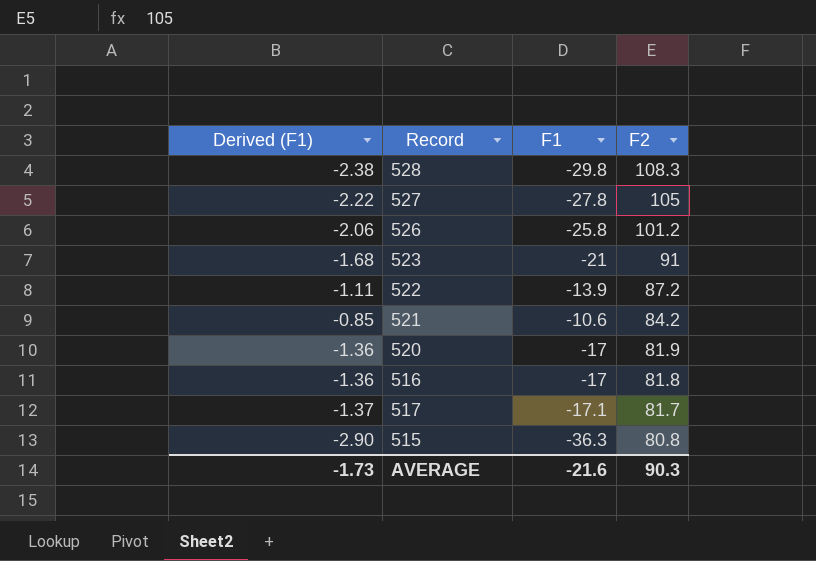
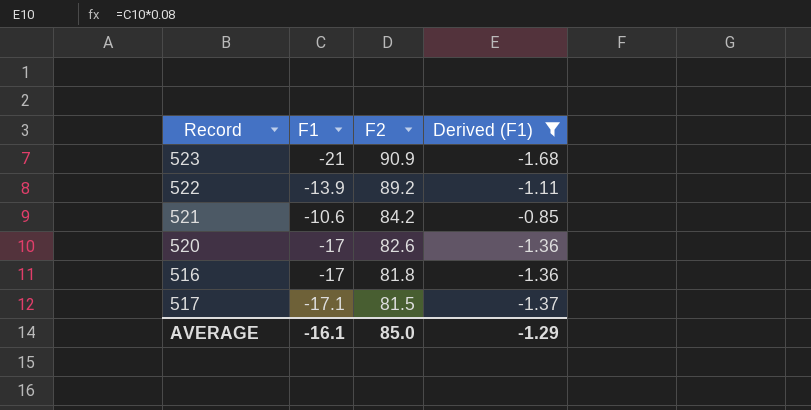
filter: none -> Derived (F1) >= -1.68
column Derived (F1) | position: 1 -> 4
523 | F2: 91 -> 90.9
522 | F2: 87.2 -> 89.2
520 | F2: 81.9 -> 82.6
517 | F2: 81.7 -> 81.5
AVERAGE | F1: -21.6 -> -16.1
AVERAGE | F2: 90.3 -> 85.0
AVERAGE | Derived (F1): -1.73 -> -1.29

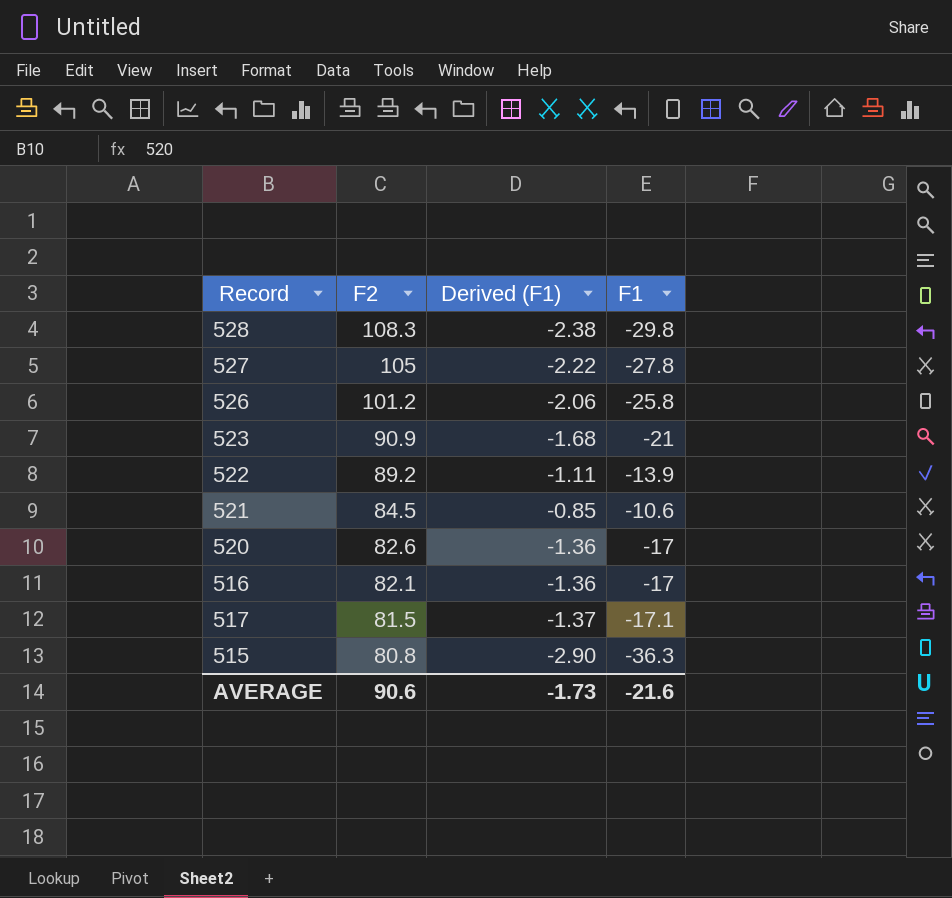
filter: Derived (F1) >= -1.68 -> none
column F1 | position: 2 -> 4
521 | F2: 84.2 -> 84.5
516 | F2: 81.8 -> 82.1
AVERAGE | F2: 85.0 -> 90.6
AVERAGE | Derived (F1): -1.29 -> -1.73
AVERAGE | F1: -16.1 -> -21.6

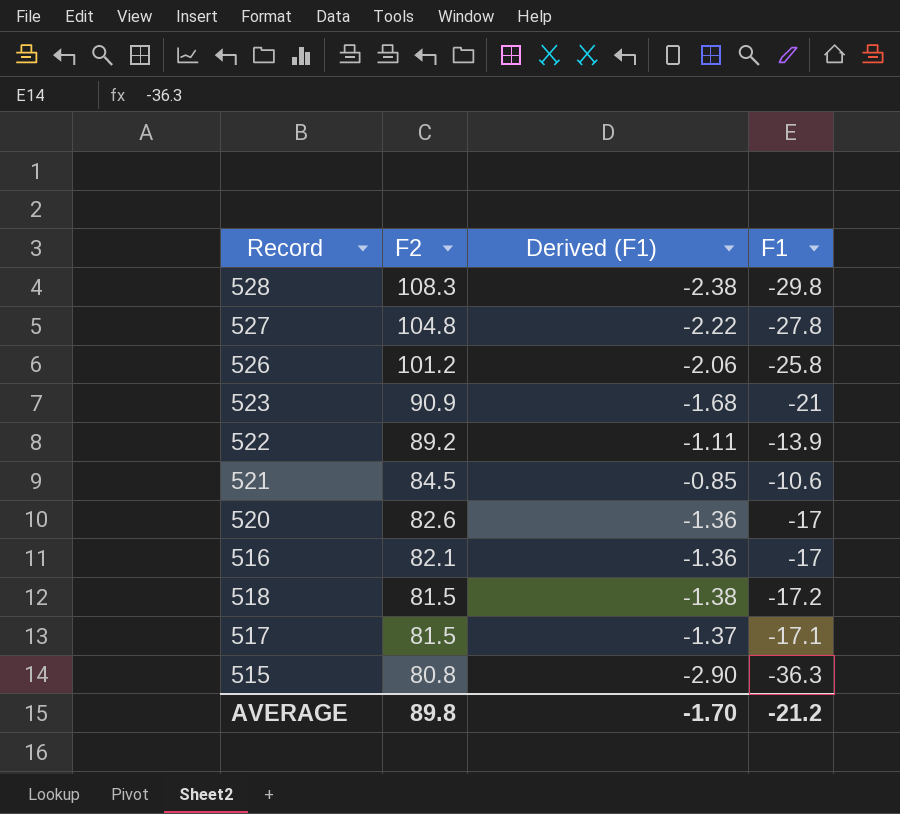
527 | F2: 105 -> 104.8
row 518: none -> 81.5 | -1.38 | -17.2
AVERAGE | F2: 90.6 -> 89.8
AVERAGE | Derived (F1): -1.73 -> -1.70
AVERAGE | F1: -21.6 -> -21.2

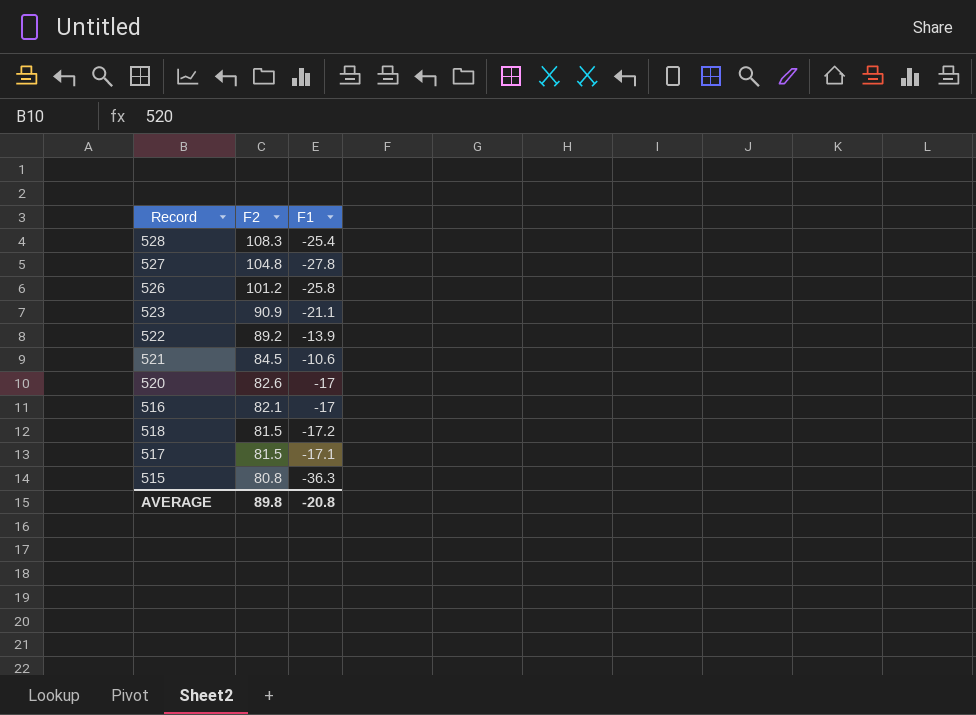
column Derived (F1) | formula: [F1] * 0.08 -> none
528 | F1: -29.8 -> -25.4
523 | F1: -21 -> -21.1
AVERAGE | F1: -21.2 -> -20.8

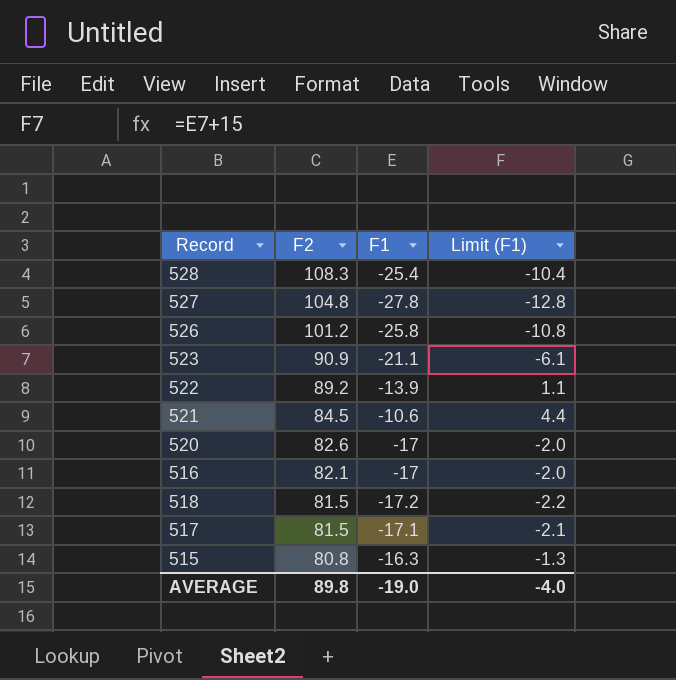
column Limit (F1) | formula: none -> [F1] + 15
515 | F1: -36.3 -> -16.3
AVERAGE | F1: -20.8 -> -19.0

